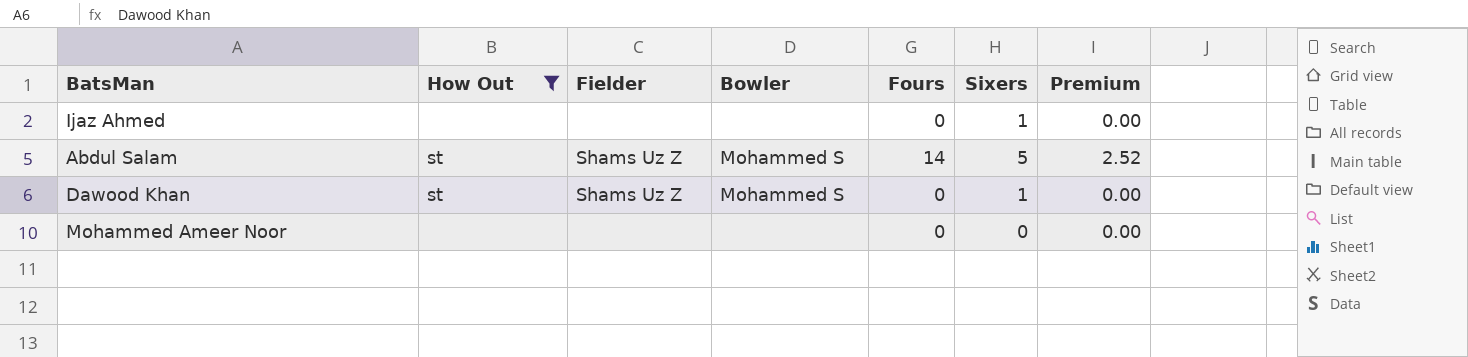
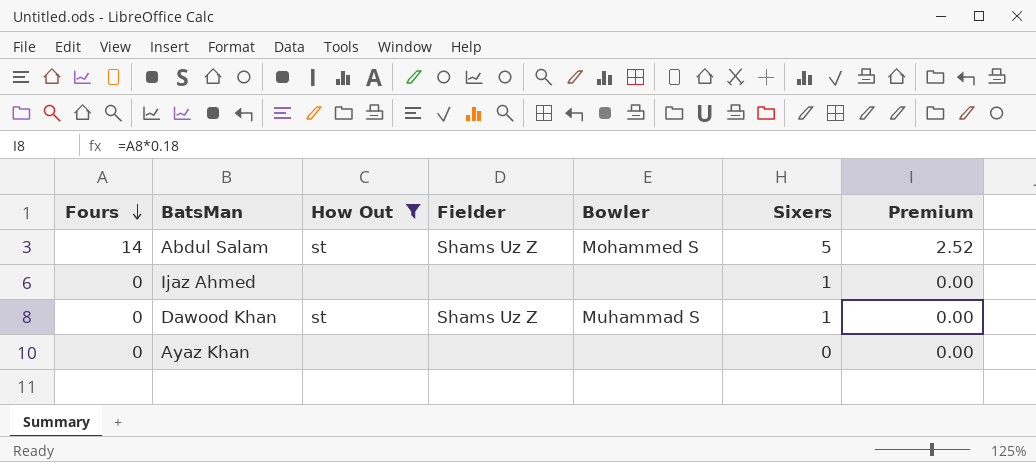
row order: none -> Fours descending
column Fours | position: 5 -> 1
row Mohammed Ameer Noor: none | none | none | 0 | 0 | 0.00 -> none
Dawood Khan | Bowler: Mohammed S -> Muhammad S
row Ayaz Khan: none -> 0 | none | none | none | 0 | 0.00

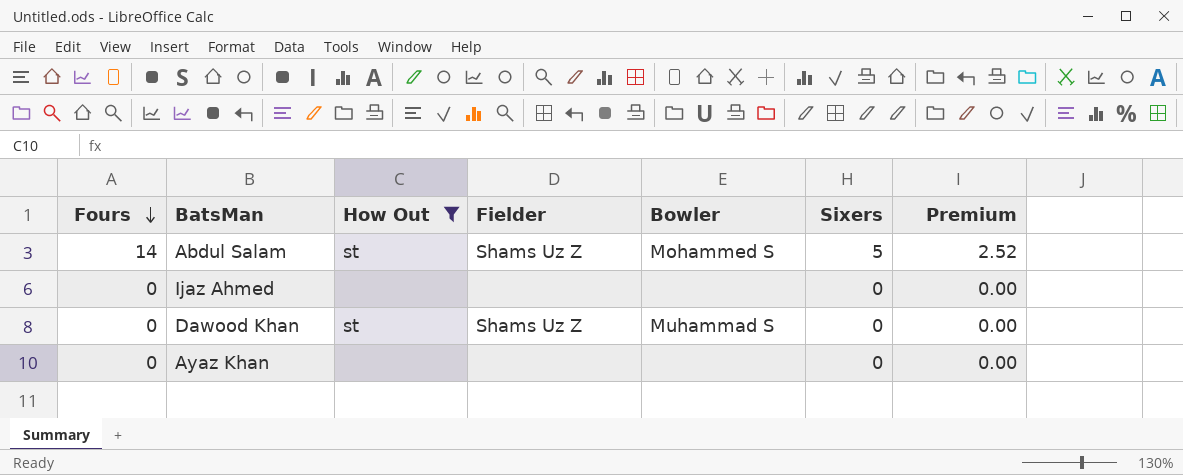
Ijaz Ahmed | Sixers: 1 -> 0
Dawood Khan | Sixers: 1 -> 0

